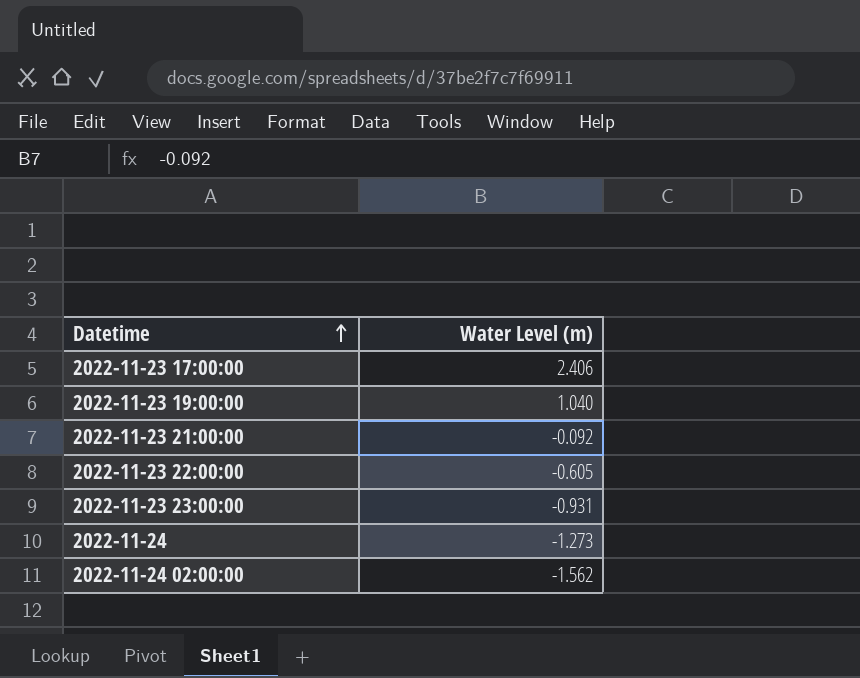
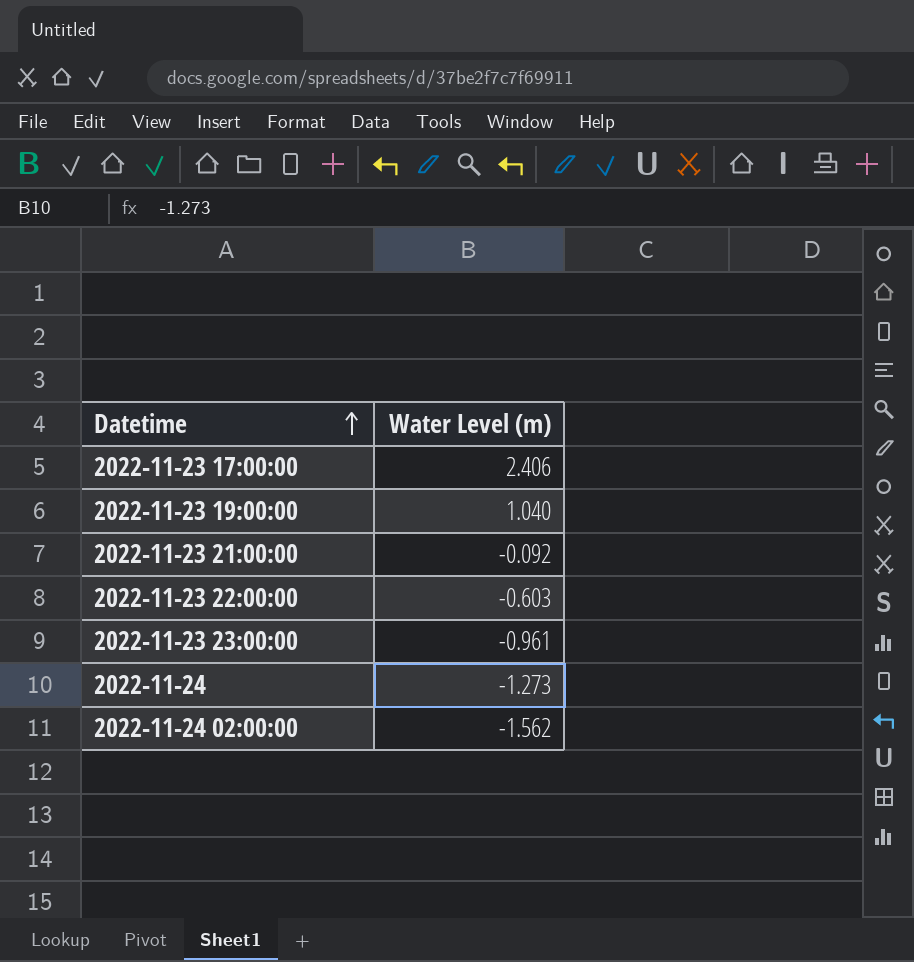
2022-11-23 22:00:00 | Water Level (m): -0.605 -> -0.603
2022-11-23 23:00:00 | Water Level (m): -0.931 -> -0.961

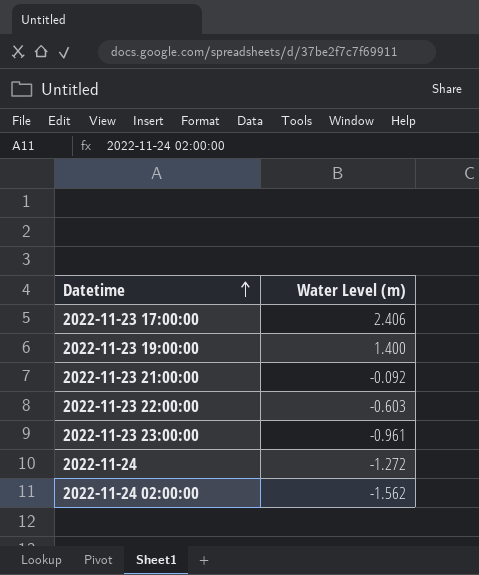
2022-11-23 19:00:00 | Water Level (m): 1.040 -> 1.400
2022-11-24 | Water Level (m): -1.273 -> -1.272

